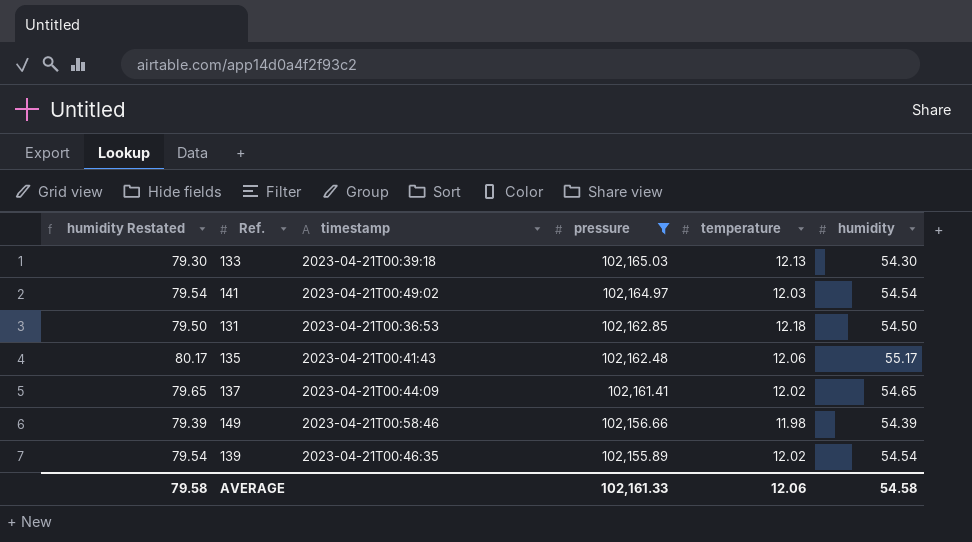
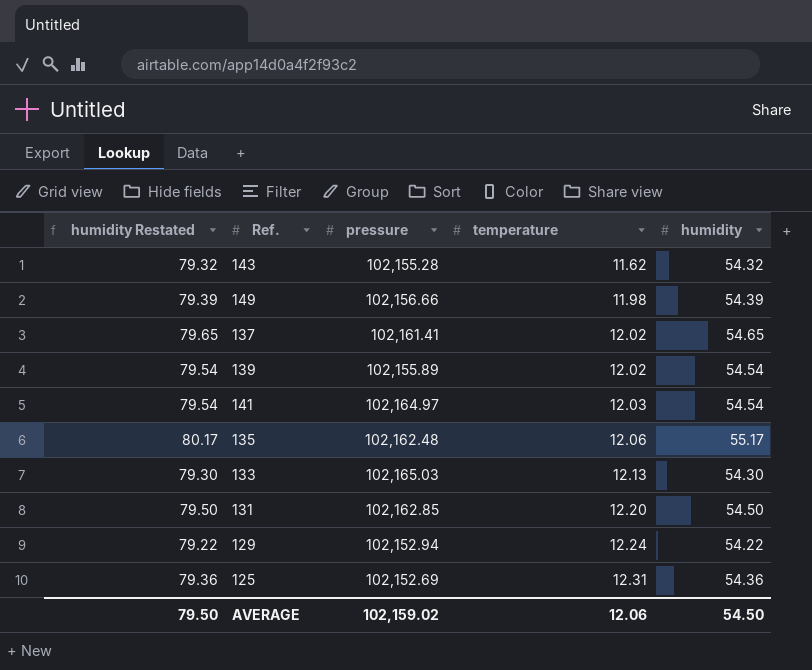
filter: pressure >= 102,155.89 -> none
row order: pressure descending -> temperature ascending
column timestamp | position: 3 -> none
131 | temperature: 12.18 -> 12.20
AVERAGE | humidity Restated: 79.58 -> 79.50
AVERAGE | pressure: 102,161.33 -> 102,159.02
AVERAGE | humidity: 54.58 -> 54.50

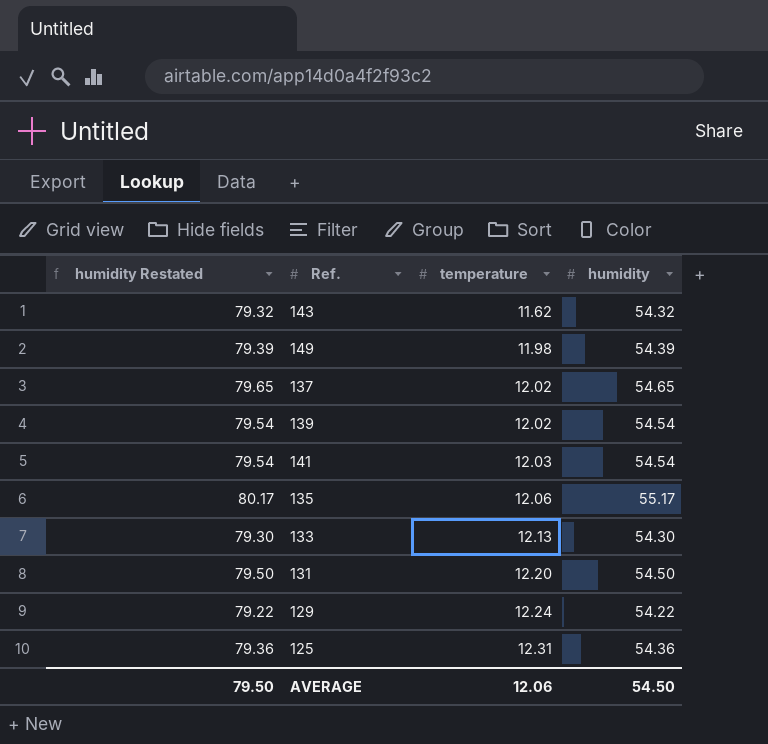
column pressure | position: 3 -> none

